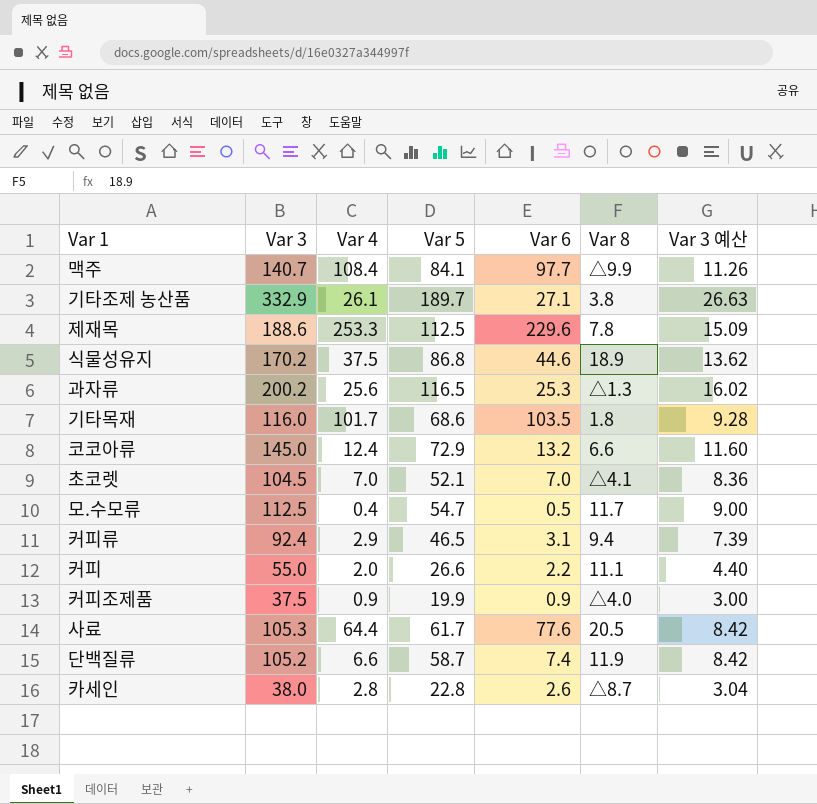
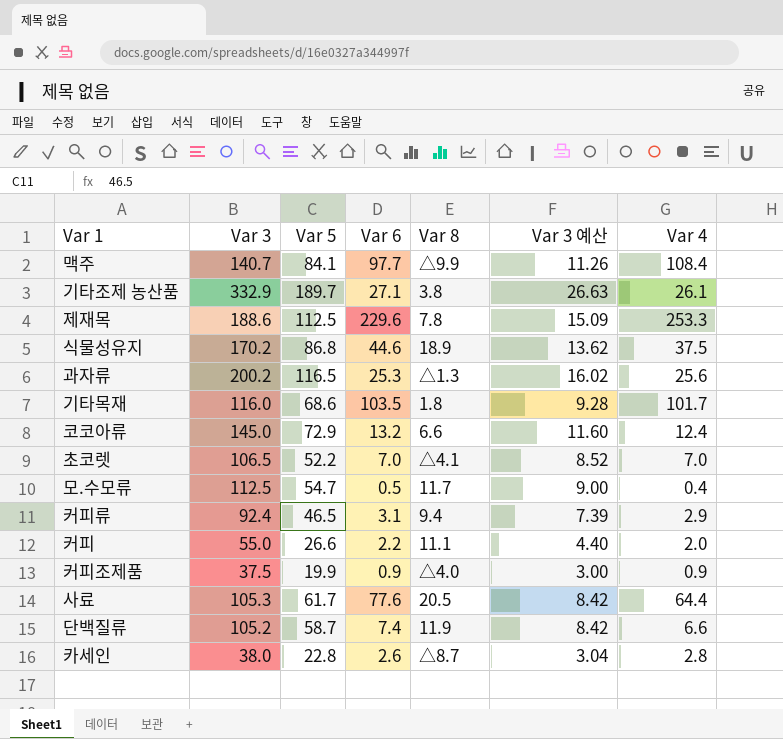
column Var 4 | position: 3 -> 7
초코렛 | Var 3: 104.5 -> 106.5
초코렛 | Var 5: 52.1 -> 52.2
초코렛 | Var 3 예산: 8.36 -> 8.52

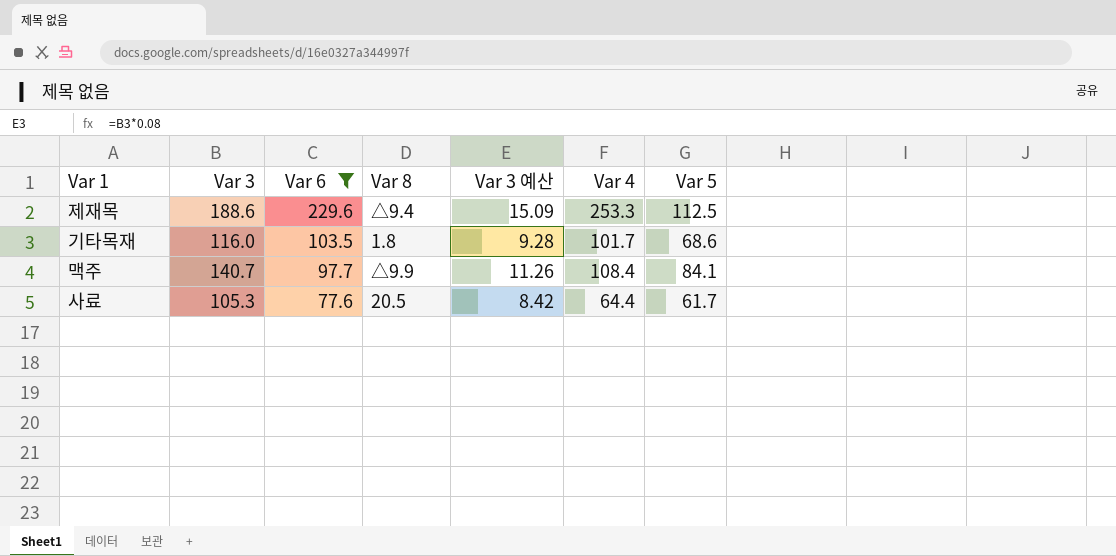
filter: none -> Var 6 >= 77.6
row order: none -> Var 6 descending
column Var 5 | position: 3 -> 7
제재목 | Var 8: 7.8 -> △9.4

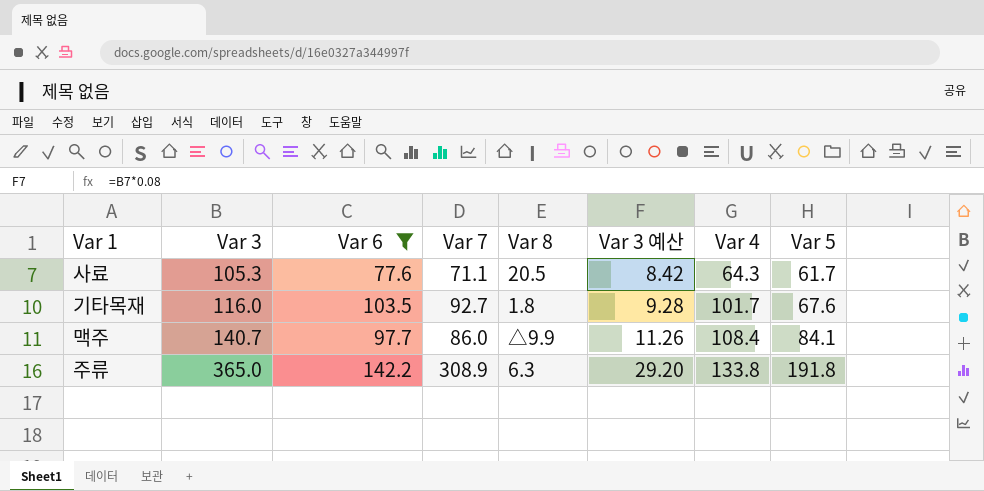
row order: Var 6 descending -> Var 3 ascending
column Var 7 | position: none -> 4
row 제재목: 188.6 | 229.6 | △9.4 | 15.09 | 253.3 | 112.5 -> none
사료 | Var 4: 64.4 -> 64.3
기타목재 | Var 5: 68.6 -> 67.6
row 주류: none -> 365.0 | 142.2 | 308.9 | 6.3 | 29.20 | 133.8 | 191.8

